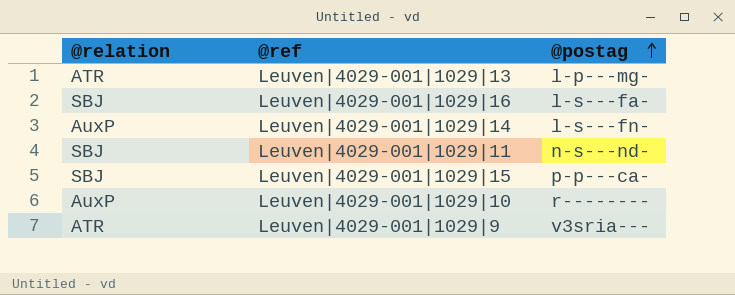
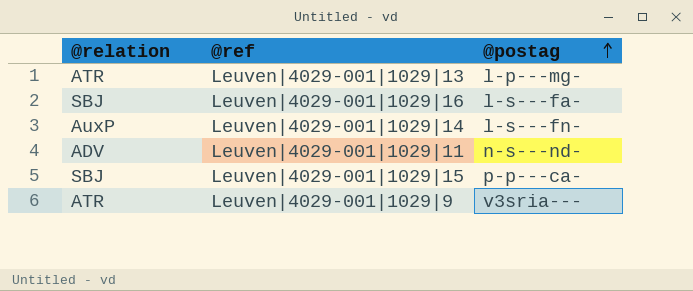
row Leuven|4029-001|1029|10: AuxP | r-------- -> none
Leuven|4029-001|1029|11 | @relation: SBJ -> ADV

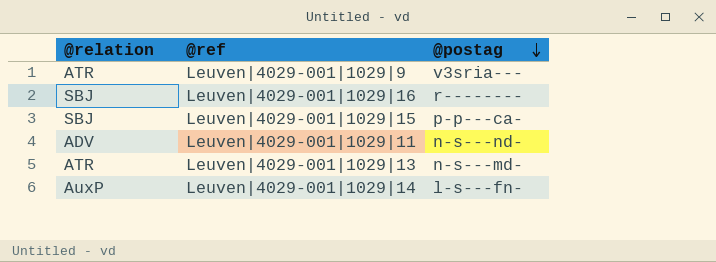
row order: @postag ascending -> @postag descending
Leuven|4029-001|1029|16 | @postag: l-s---fa- -> r--------
Leuven|4029-001|1029|13 | @postag: l-p---mg- -> n-s---md-

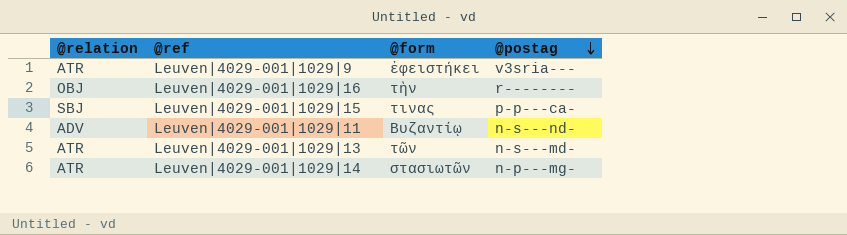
column @form | position: none -> 3
Leuven|4029-001|1029|16 | @relation: SBJ -> OBJ
Leuven|4029-001|1029|14 | @relation: AuxP -> ATR
Leuven|4029-001|1029|14 | @postag: l-s---fn- -> n-p---mg-

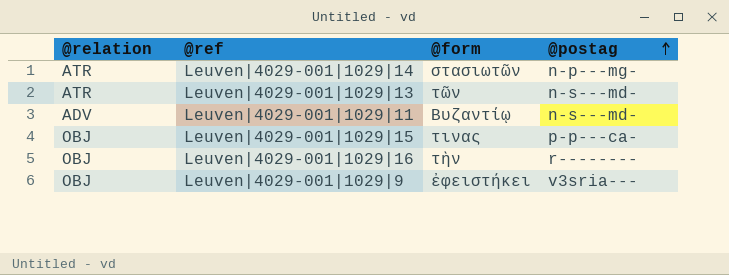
row order: @postag descending -> @postag ascending
Leuven|4029-001|1029|11 | @postag: n-s---nd- -> n-s---md-
Leuven|4029-001|1029|15 | @relation: SBJ -> OBJ
Leuven|4029-001|1029|9 | @relation: ATR -> OBJ

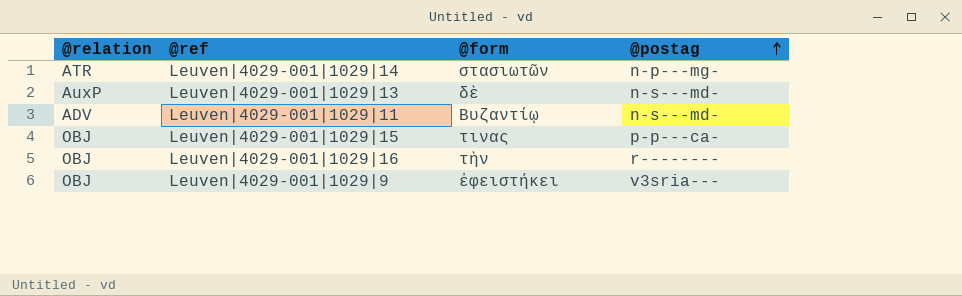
Leuven|4029-001|1029|13 | @relation: ATR -> AuxP
Leuven|4029-001|1029|13 | @form: τῶν -> δὲ

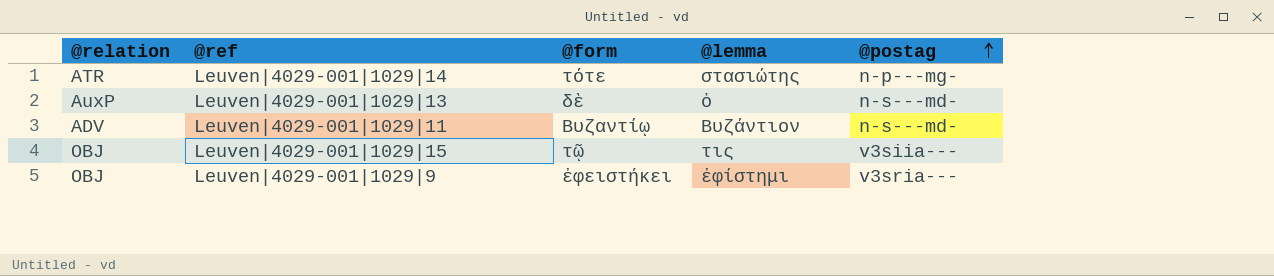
column @lemma | position: none -> 4
row Leuven|4029-001|1029|16: OBJ | τὴν | r-------- -> none
Leuven|4029-001|1029|14 | @form: στασιωτῶν -> τότε
Leuven|4029-001|1029|15 | @form: τινας -> τῷ
Leuven|4029-001|1029|15 | @postag: p-p---ca- -> v3siia---

